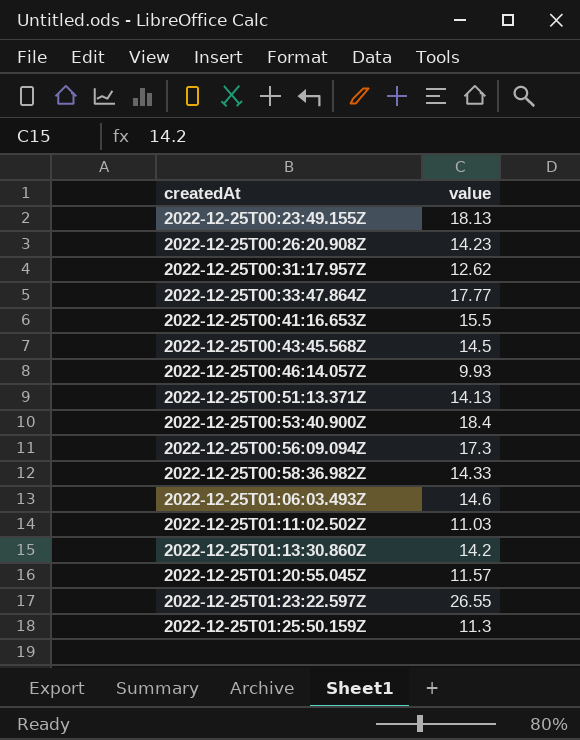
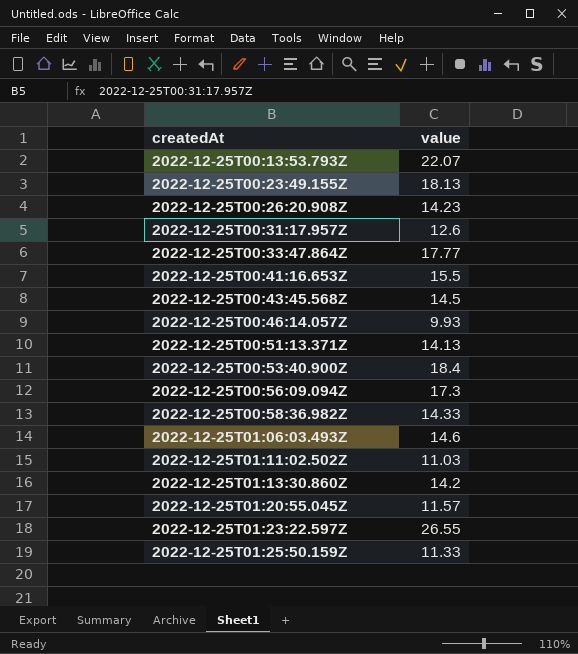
row 2022-12-25T00:13:53.793Z: none -> 22.07
2022-12-25T00:31:17.957Z | value: 12.62 -> 12.6
2022-12-25T01:25:50.159Z | value: 11.3 -> 11.33

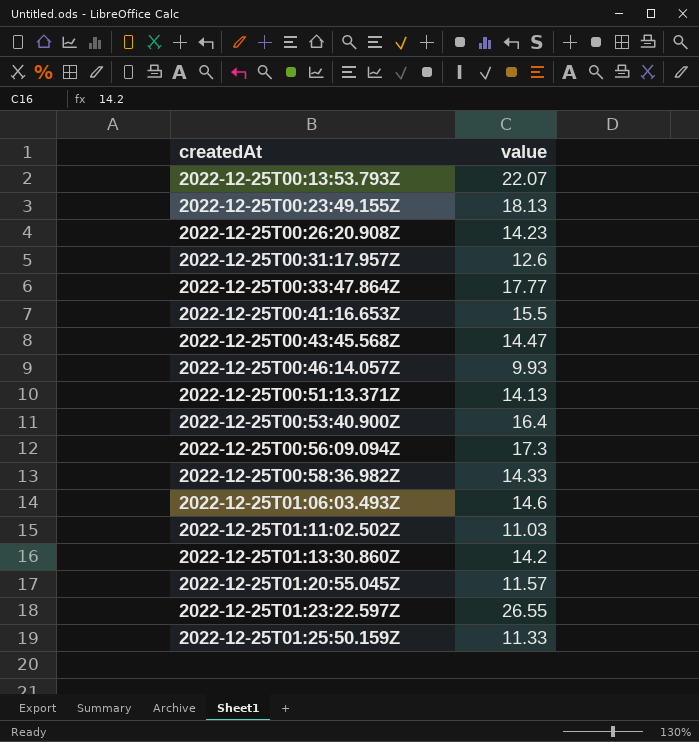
2022-12-25T00:43:45.568Z | value: 14.5 -> 14.47
2022-12-25T00:53:40.900Z | value: 18.4 -> 16.4

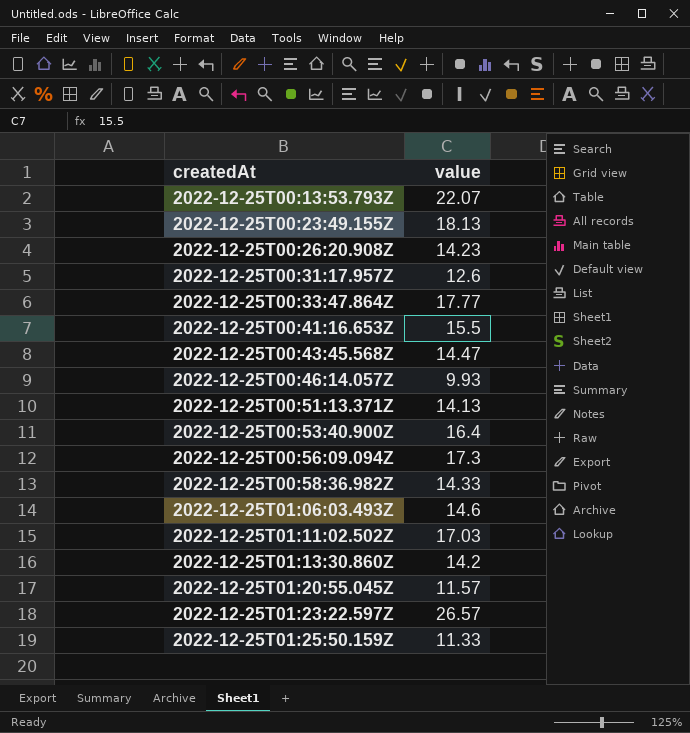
2022-12-25T01:11:02.502Z | value: 11.03 -> 17.03
2022-12-25T01:23:22.597Z | value: 26.55 -> 26.57

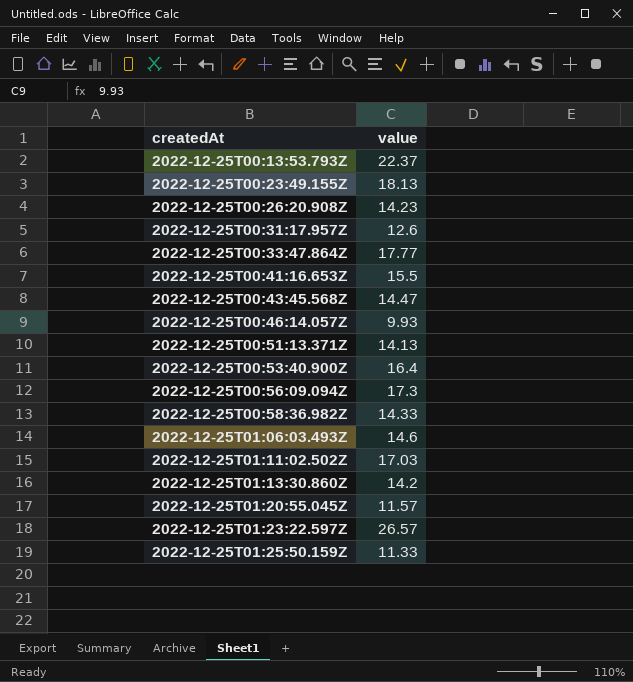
2022-12-25T00:13:53.793Z | value: 22.07 -> 22.37

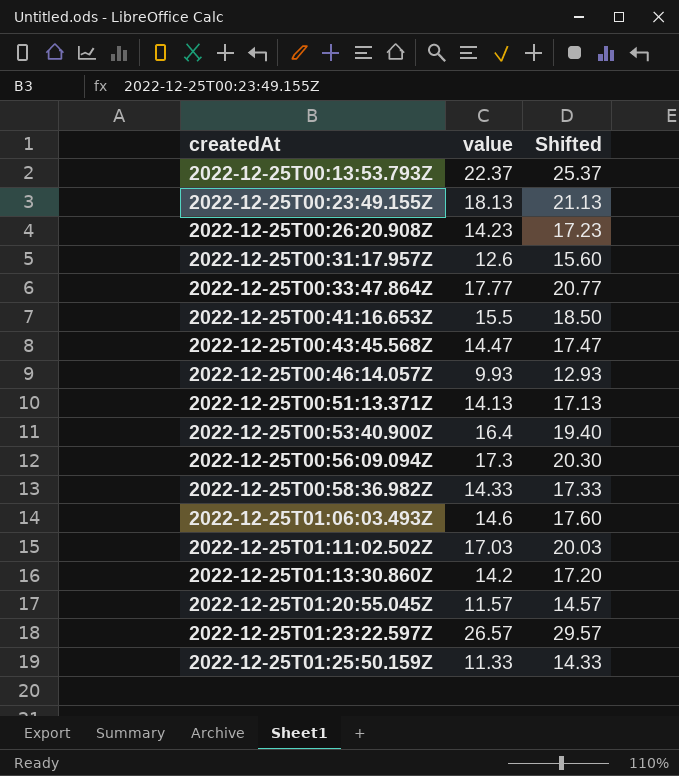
column Shifted | formula: none -> [value] + 3

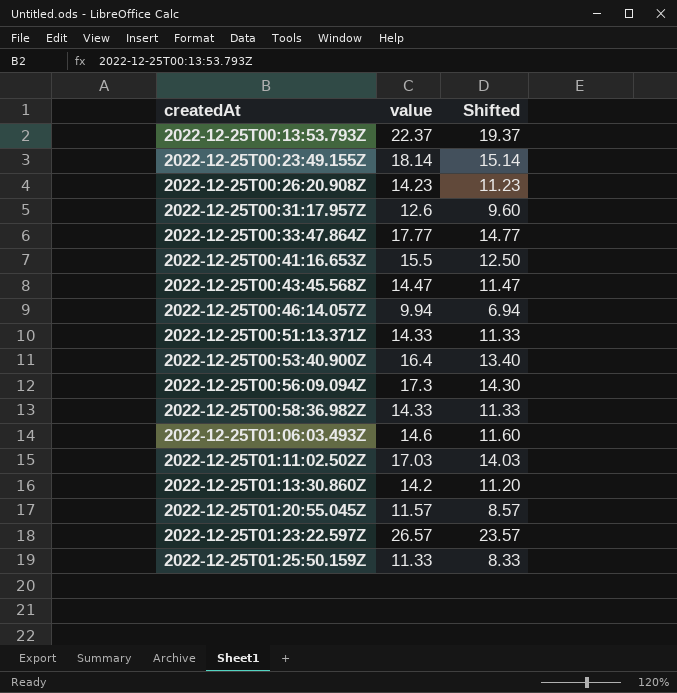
column Shifted | formula: [value] + 3 -> [value] - 3
2022-12-25T00:23:49.155Z | value: 18.13 -> 18.14
2022-12-25T00:46:14.057Z | value: 9.93 -> 9.94
2022-12-25T00:51:13.371Z | value: 14.13 -> 14.33

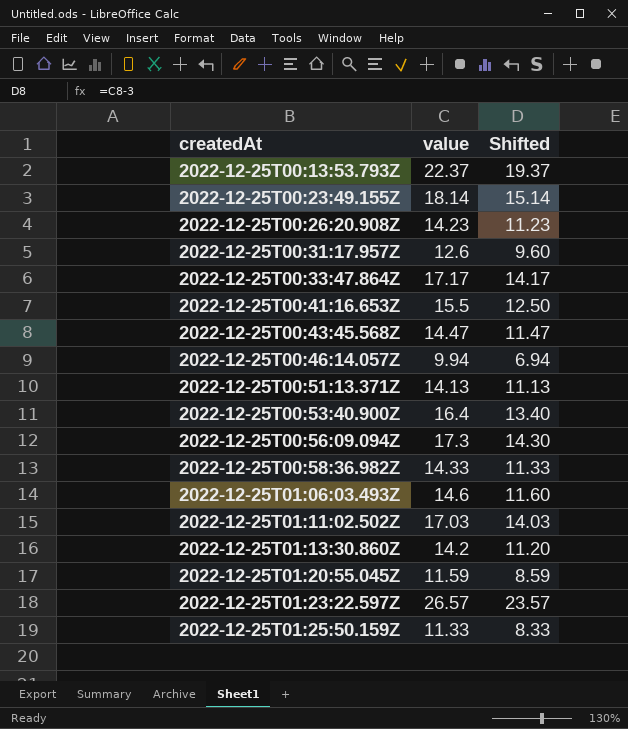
2022-12-25T00:33:47.864Z | value: 17.77 -> 17.17
2022-12-25T00:33:47.864Z | Shifted: 14.77 -> 14.17
2022-12-25T00:51:13.371Z | value: 14.33 -> 14.13
2022-12-25T00:51:13.371Z | Shifted: 11.33 -> 11.13
2022-12-25T01:20:55.045Z | value: 11.57 -> 11.59
2022-12-25T01:20:55.045Z | Shifted: 8.57 -> 8.59

